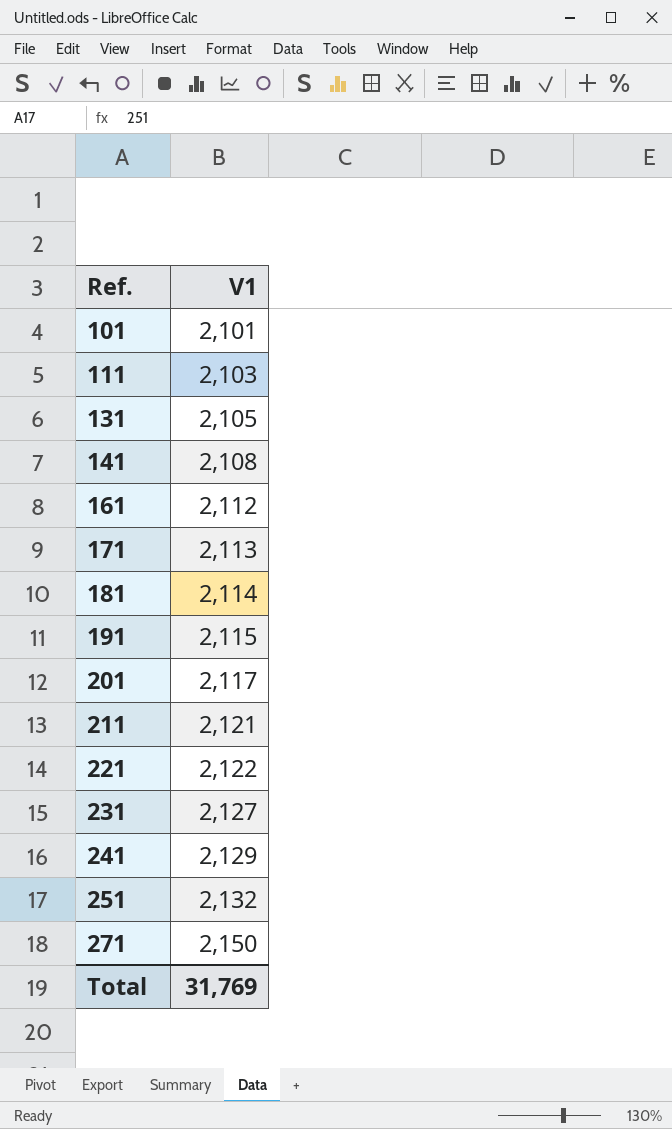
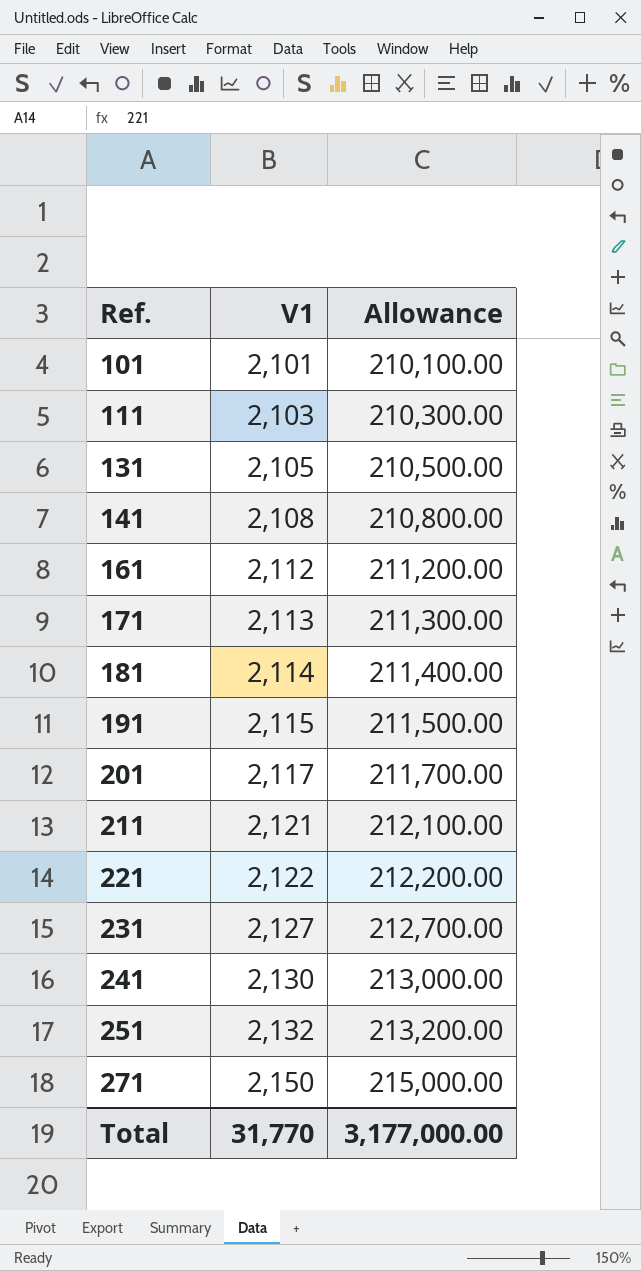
column Allowance | formula: none -> [V1] * 100
241 | V1: 2,129 -> 2,130
Total | V1: 31,769 -> 31,770

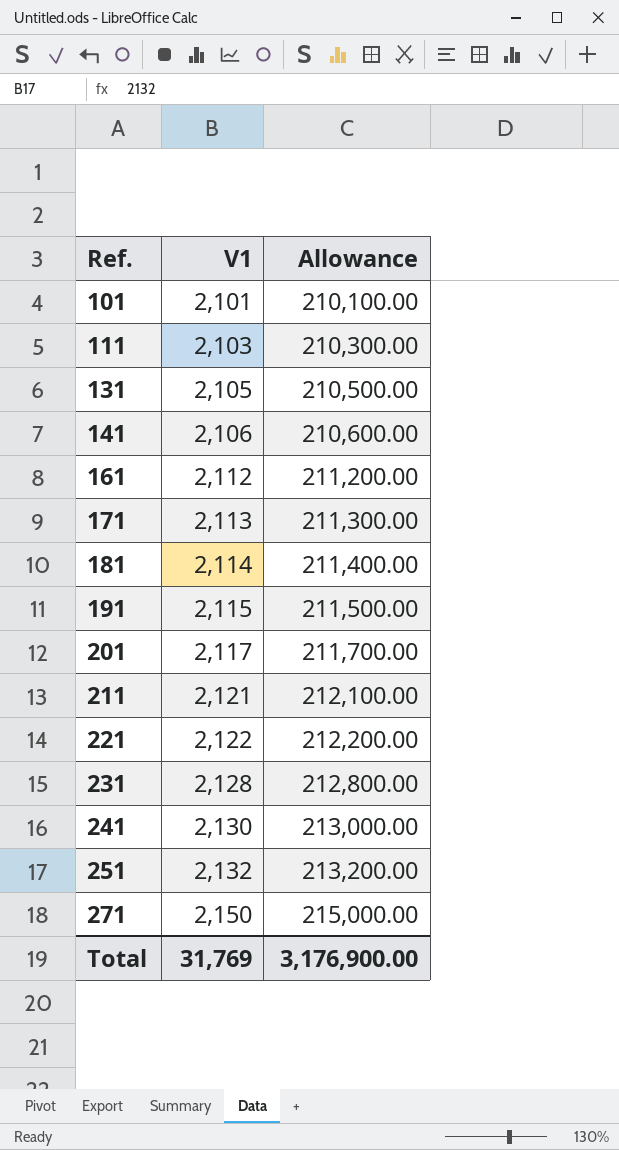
141 | V1: 2,108 -> 2,106
141 | Allowance: 210,800.00 -> 210,600.00
231 | V1: 2,127 -> 2,128
231 | Allowance: 212,700.00 -> 212,800.00
Total | V1: 31,770 -> 31,769
Total | Allowance: 3,177,000.00 -> 3,176,900.00

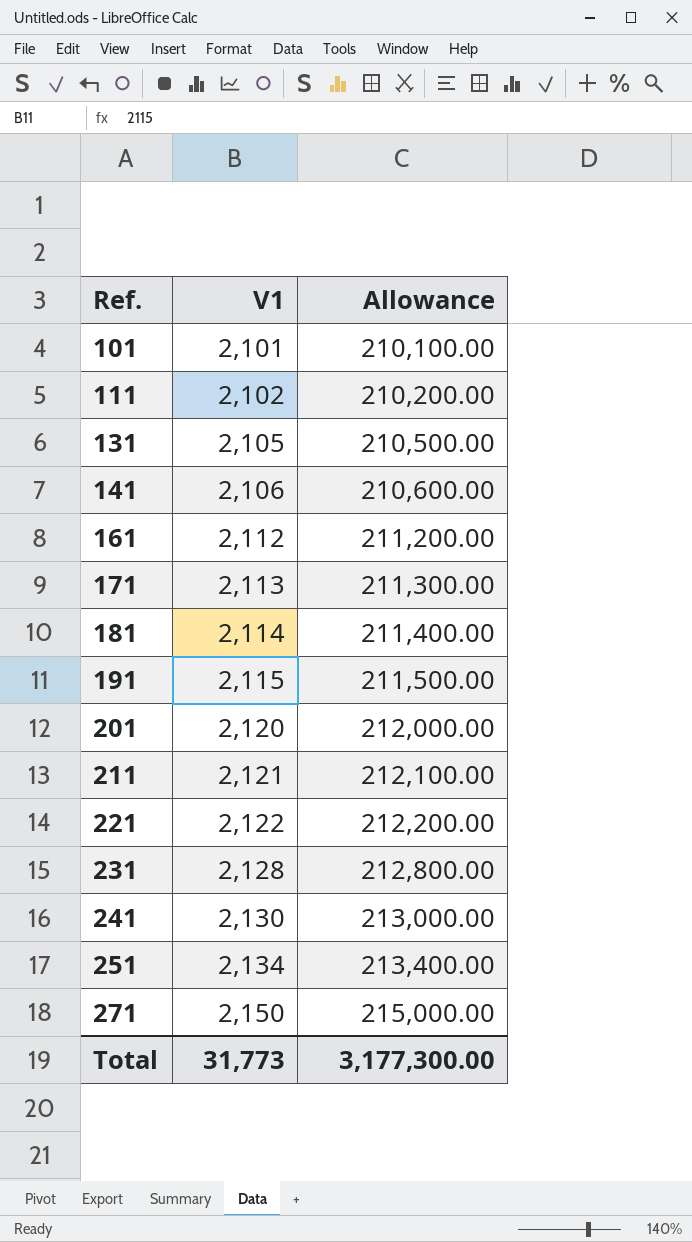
111 | V1: 2,103 -> 2,102
111 | Allowance: 210,300.00 -> 210,200.00
201 | V1: 2,117 -> 2,120
201 | Allowance: 211,700.00 -> 212,000.00
251 | V1: 2,132 -> 2,134
251 | Allowance: 213,200.00 -> 213,400.00
Total | V1: 31,769 -> 31,773
Total | Allowance: 3,176,900.00 -> 3,177,300.00

